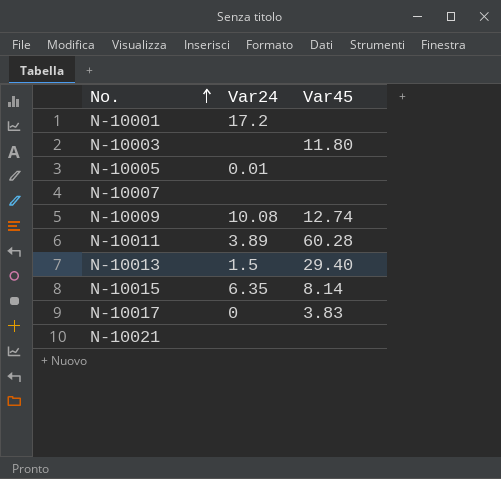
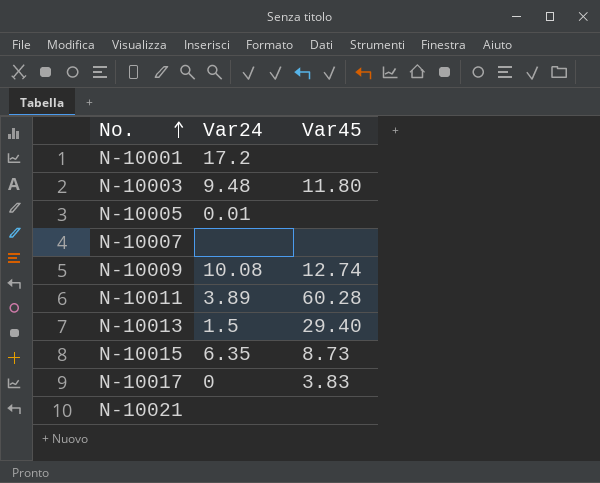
N-10003 | Var24: none -> 9.48
N-10015 | Var45: 8.14 -> 8.73

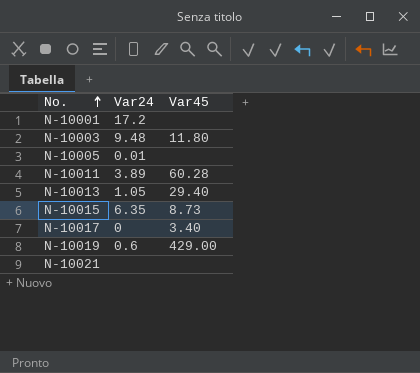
row N-10007: none | none -> none
row N-10009: 10.08 | 12.74 -> none
N-10013 | Var24: 1.5 -> 1.05
N-10017 | Var45: 3.83 -> 3.40
row N-10019: none -> 0.6 | 429.00

